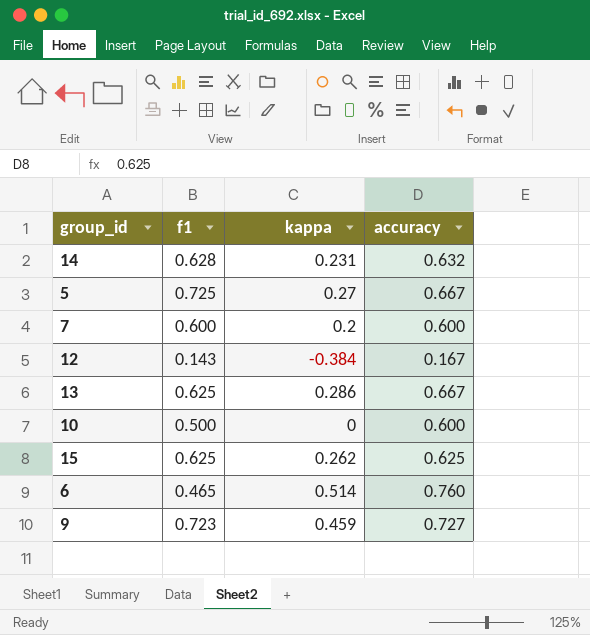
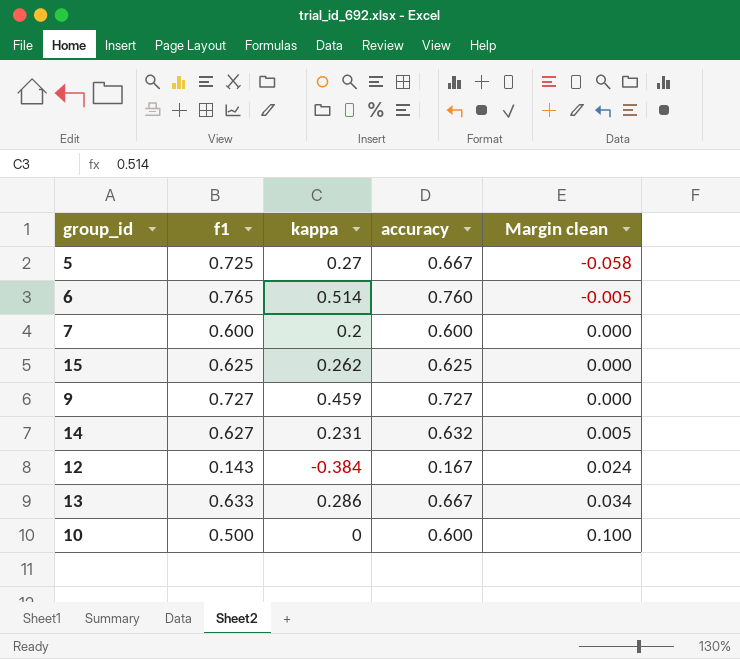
row order: none -> Margin clean ascending
column Margin clean | formula: none -> [accuracy] - [f1]
6 | f1: 0.465 -> 0.765
9 | f1: 0.723 -> 0.727
14 | f1: 0.628 -> 0.627
13 | f1: 0.625 -> 0.633

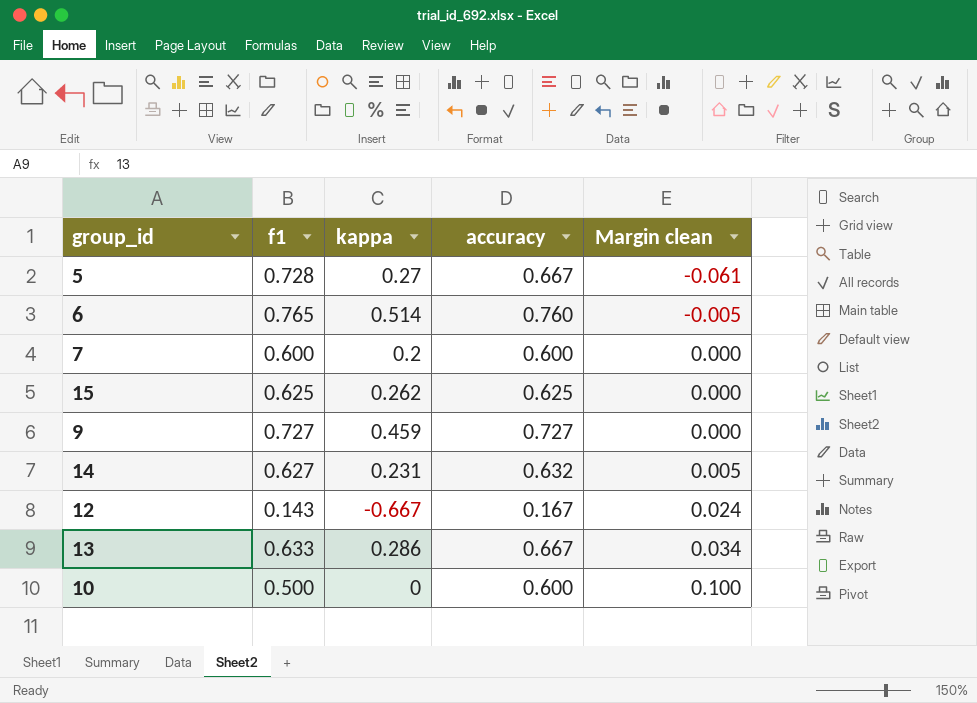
5 | f1: 0.725 -> 0.728
5 | Margin clean: -0.058 -> -0.061
12 | kappa: -0.384 -> -0.667

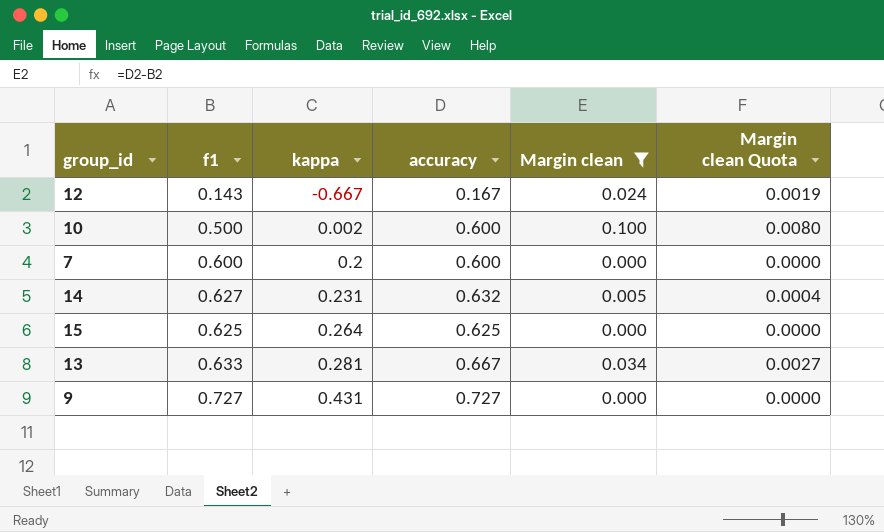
filter: none -> Margin clean >= 0.000
row order: Margin clean ascending -> kappa ascending
column Margin clean Quota | formula: none -> [Margin clean] * 0.08
10 | kappa: 0 -> 0.002
15 | kappa: 0.262 -> 0.264
13 | kappa: 0.286 -> 0.281
9 | kappa: 0.459 -> 0.431

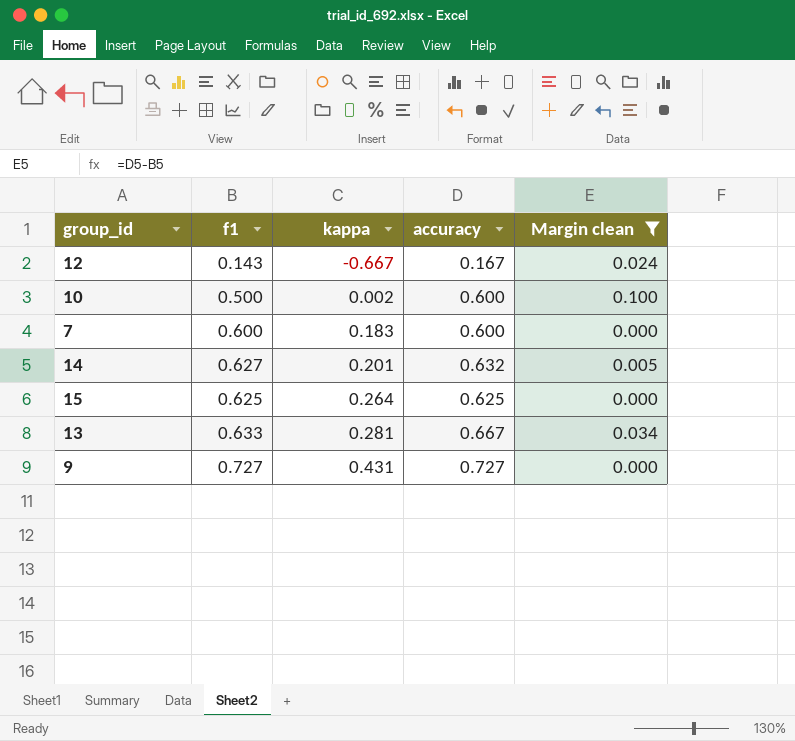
column Margin clean Quota | formula: [Margin clean] * 0.08 -> none
7 | kappa: 0.2 -> 0.183
14 | kappa: 0.231 -> 0.201

